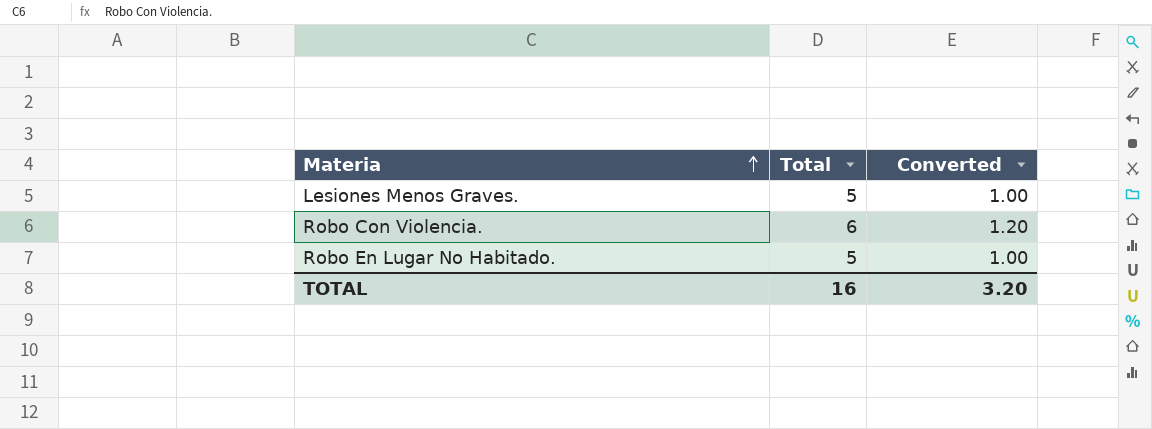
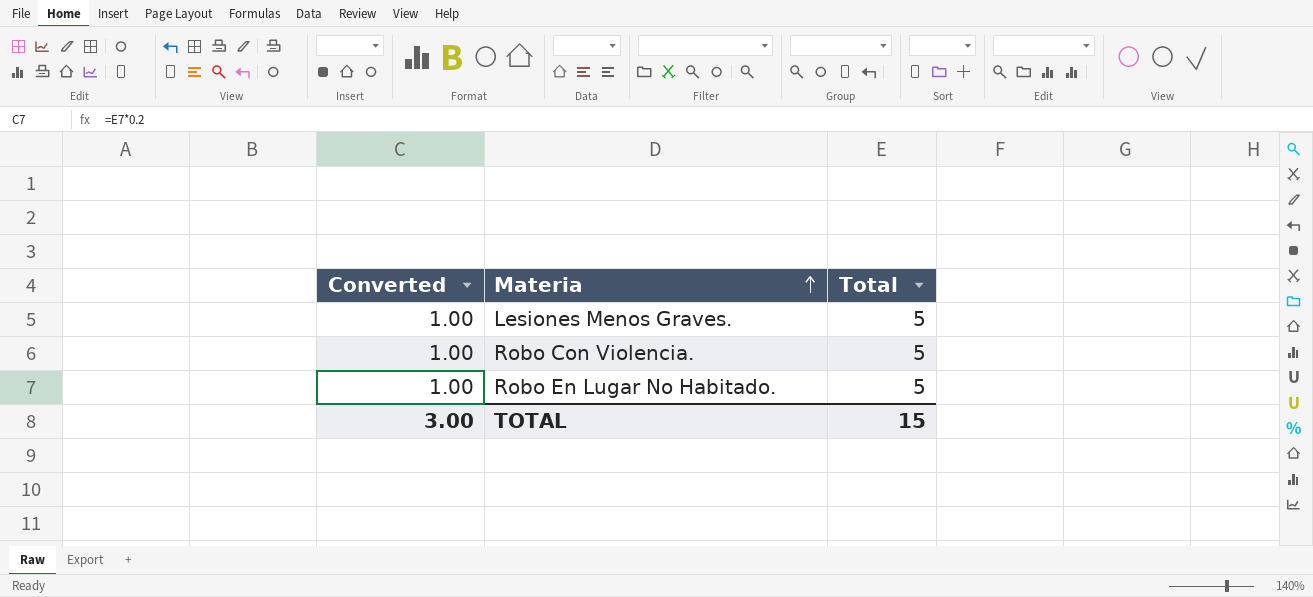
column Converted | position: 3 -> 1
Robo Con Violencia. | Converted: 1.20 -> 1.00
Robo Con Violencia. | Total: 6 -> 5
TOTAL | Converted: 3.20 -> 3.00
TOTAL | Total: 16 -> 15

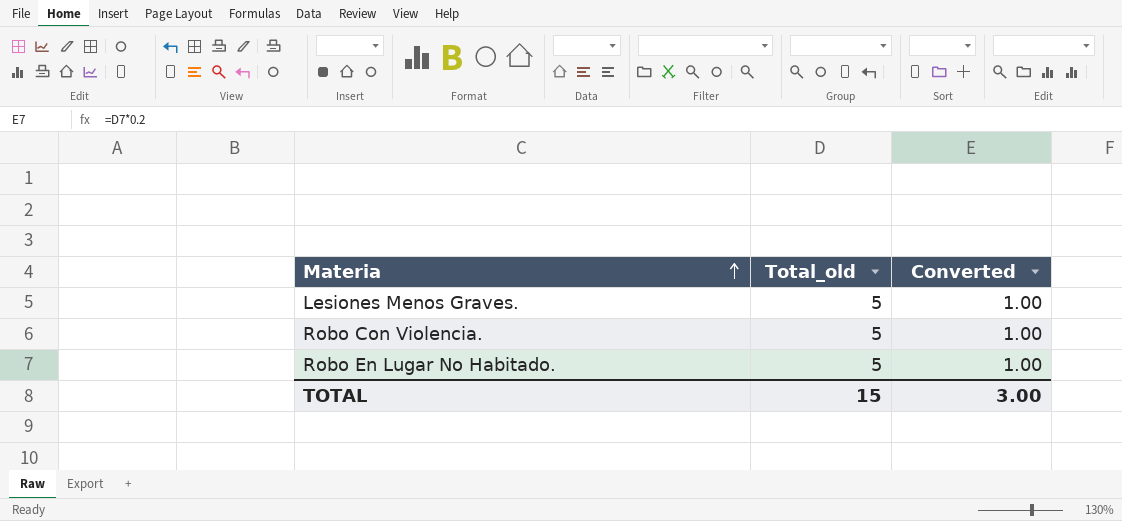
column name: Total -> Total_old
column Converted | position: 1 -> 3

